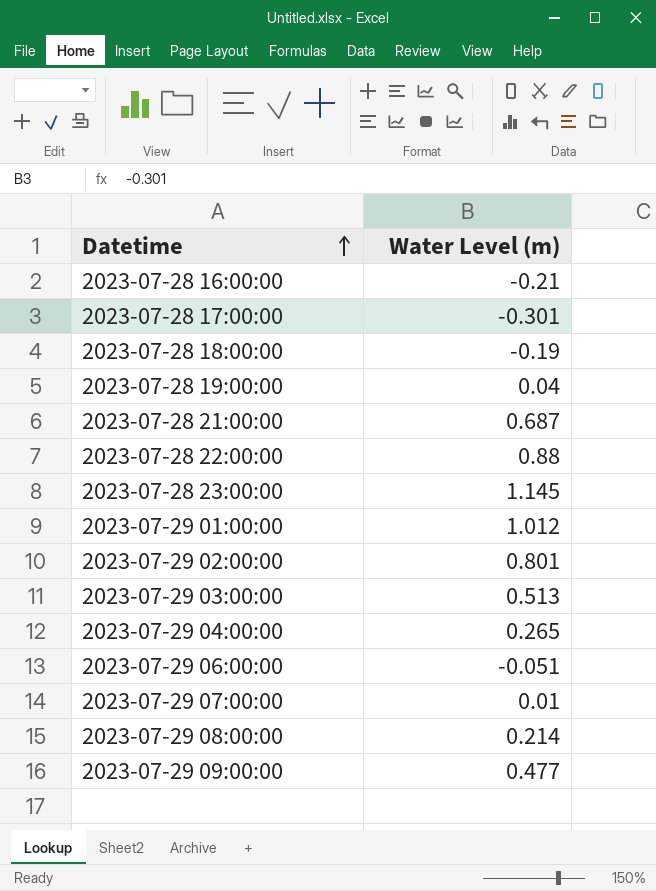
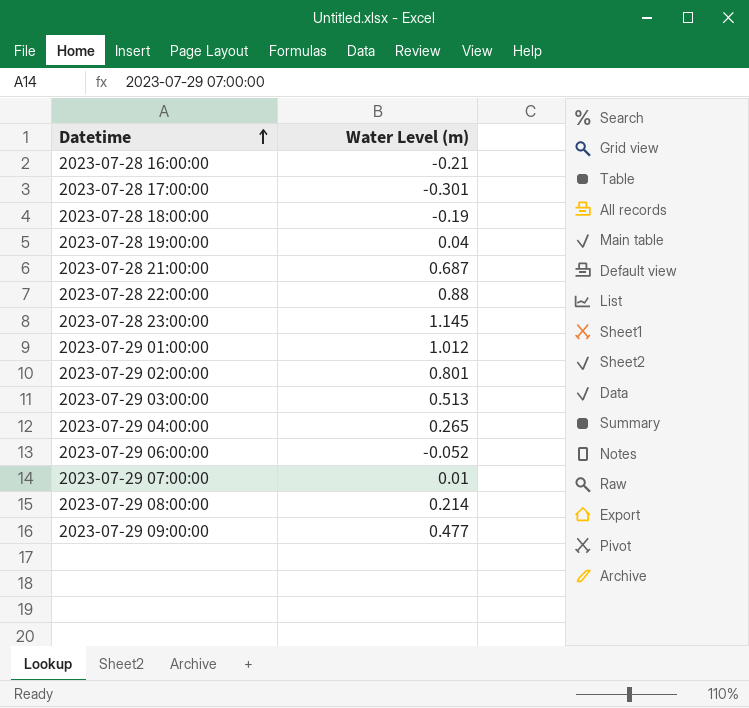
2023-07-29 06:00:00 | Water Level (m): -0.051 -> -0.052

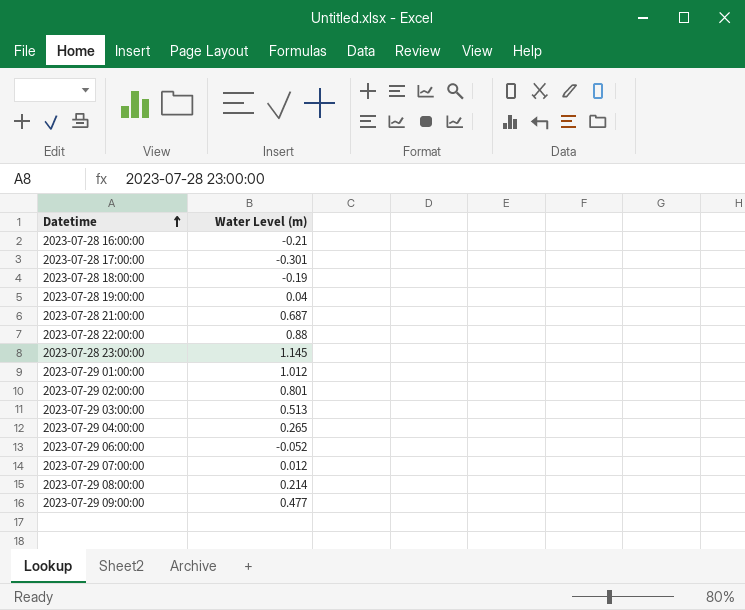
2023-07-29 07:00:00 | Water Level (m): 0.01 -> 0.012

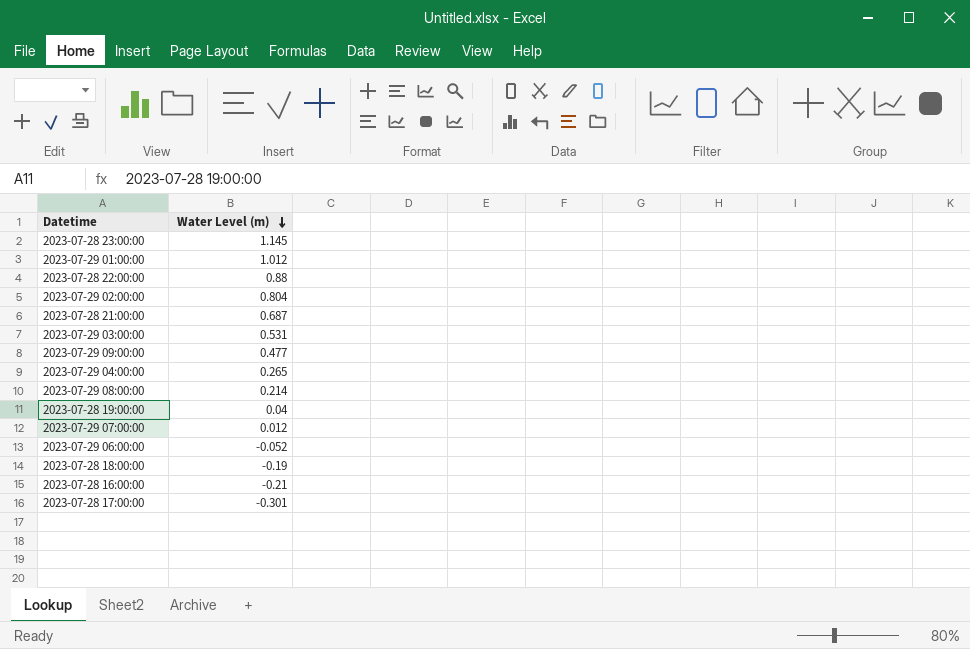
row order: Datetime ascending -> Water Level (m) descending
2023-07-29 02:00:00 | Water Level (m): 0.801 -> 0.804
2023-07-29 03:00:00 | Water Level (m): 0.513 -> 0.531

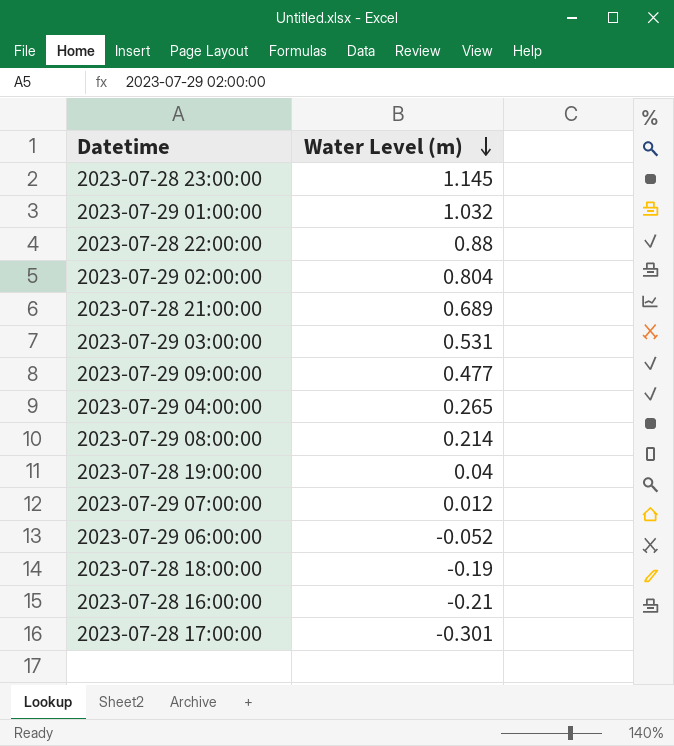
2023-07-29 01:00:00 | Water Level (m): 1.012 -> 1.032
2023-07-28 21:00:00 | Water Level (m): 0.687 -> 0.689

